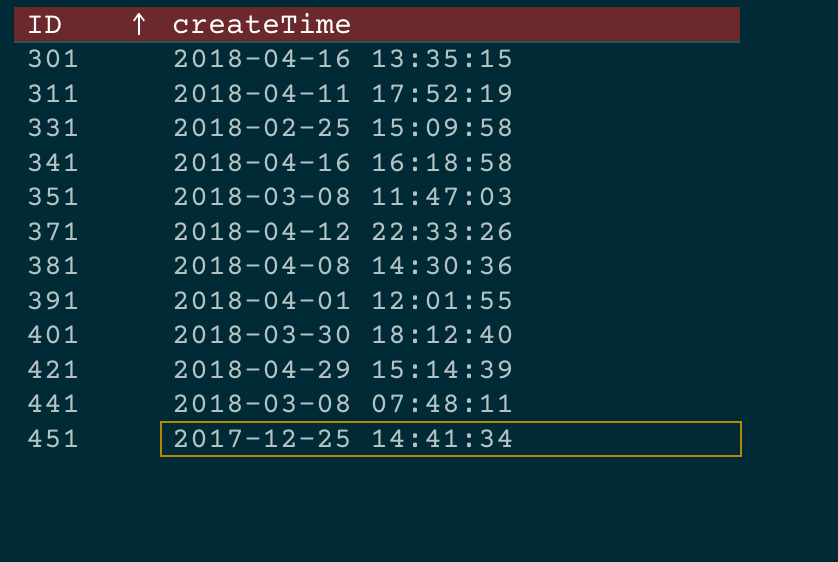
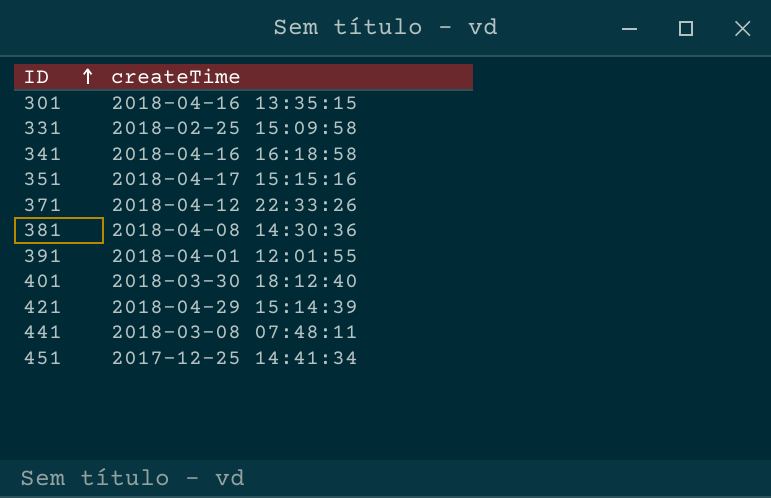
row 311: 2018-04-11 17:52:19 -> none
351 | createTime: 2018-03-08 11:47:03 -> 2018-04-17 15:15:16

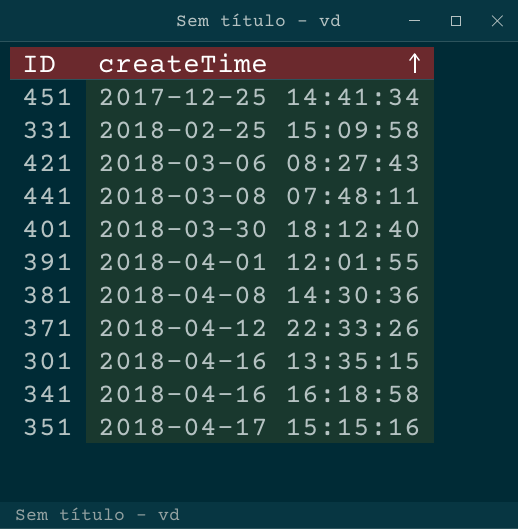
row order: ID ascending -> createTime ascending
421 | createTime: 2018-04-29 15:14:39 -> 2018-03-06 08:27:43

